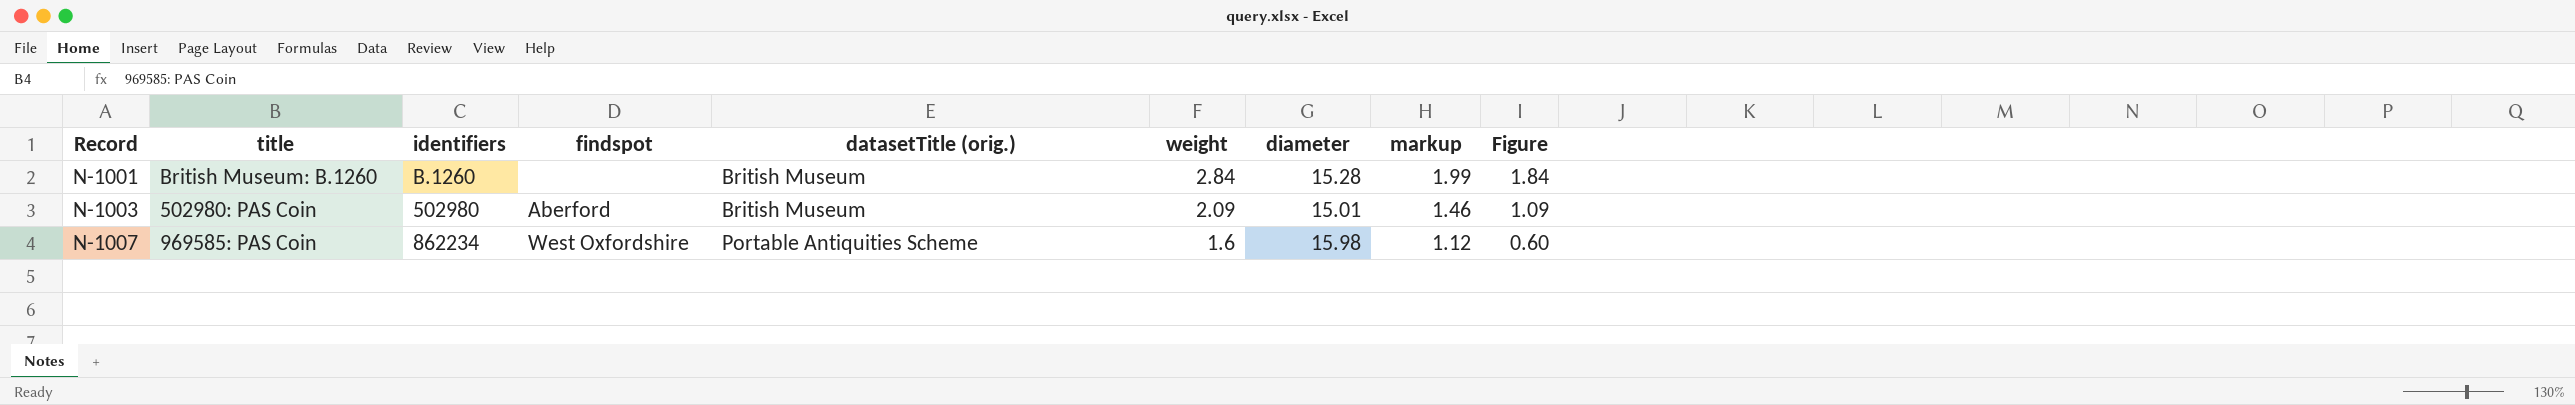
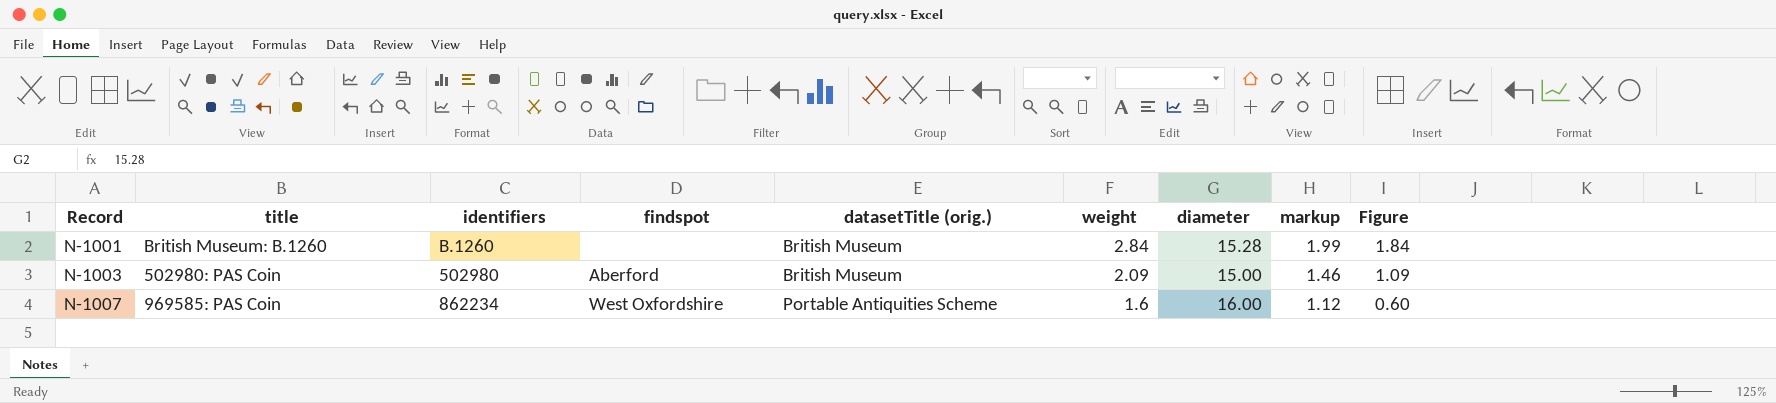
N-1003 | diameter: 15.01 -> 15.00
N-1007 | diameter: 15.98 -> 16.00

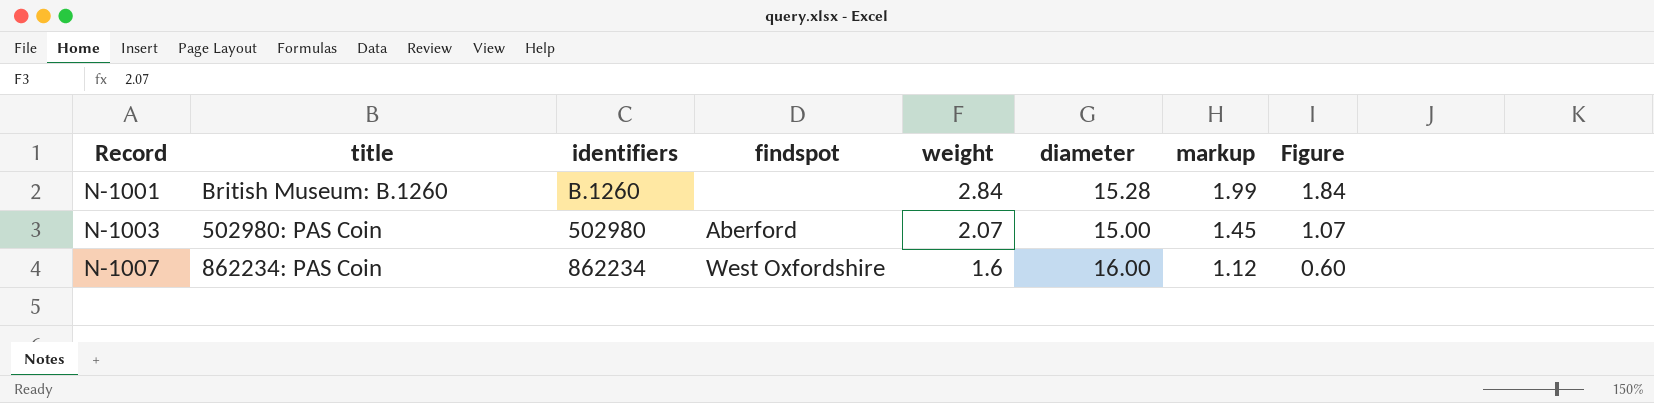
column datasetTitle (orig.) | position: 5 -> none
N-1003 | weight: 2.09 -> 2.07
N-1003 | markup: 1.46 -> 1.45
N-1003 | Figure: 1.09 -> 1.07
N-1007 | title: 969585: PAS Coin -> 862234: PAS Coin

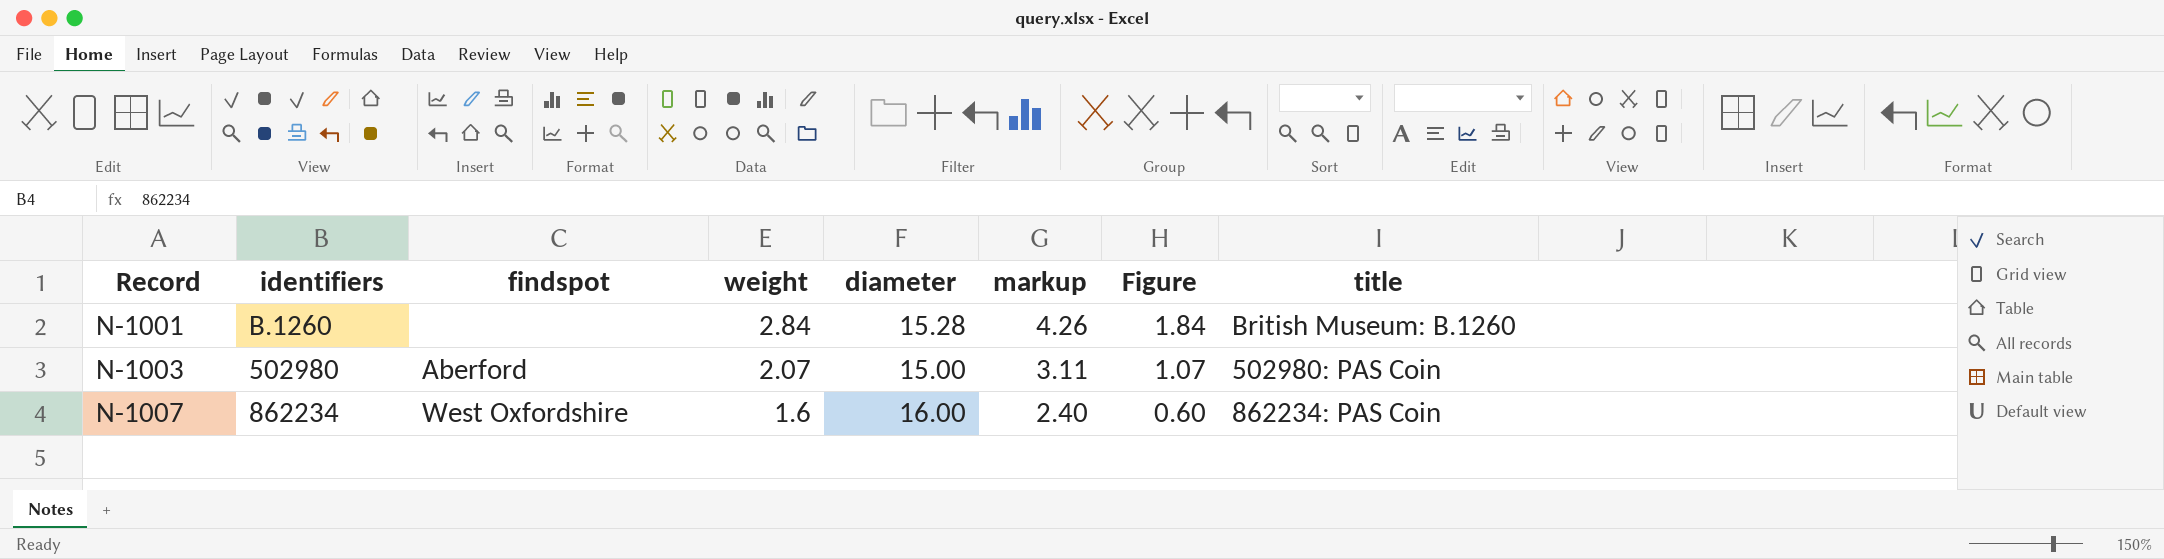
column markup | formula: [weight] * 0.7 -> [weight] * 1.5
column title | position: 2 -> 8

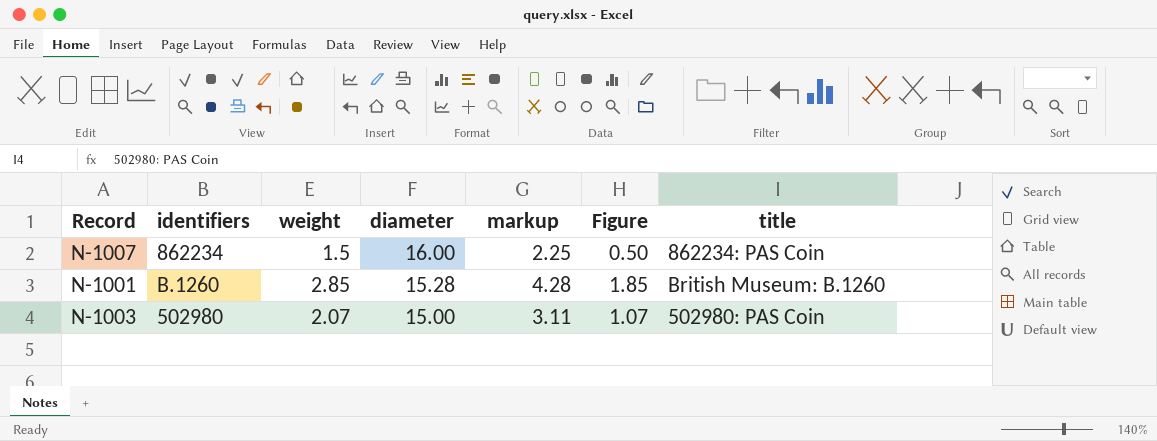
row order: Record ascending -> diameter descending
column findspot | position: 3 -> none
N-1007 | weight: 1.6 -> 1.5
N-1007 | markup: 2.40 -> 2.25
N-1007 | Figure: 0.60 -> 0.50
N-1001 | weight: 2.84 -> 2.85
N-1001 | markup: 4.26 -> 4.28
N-1001 | Figure: 1.84 -> 1.85

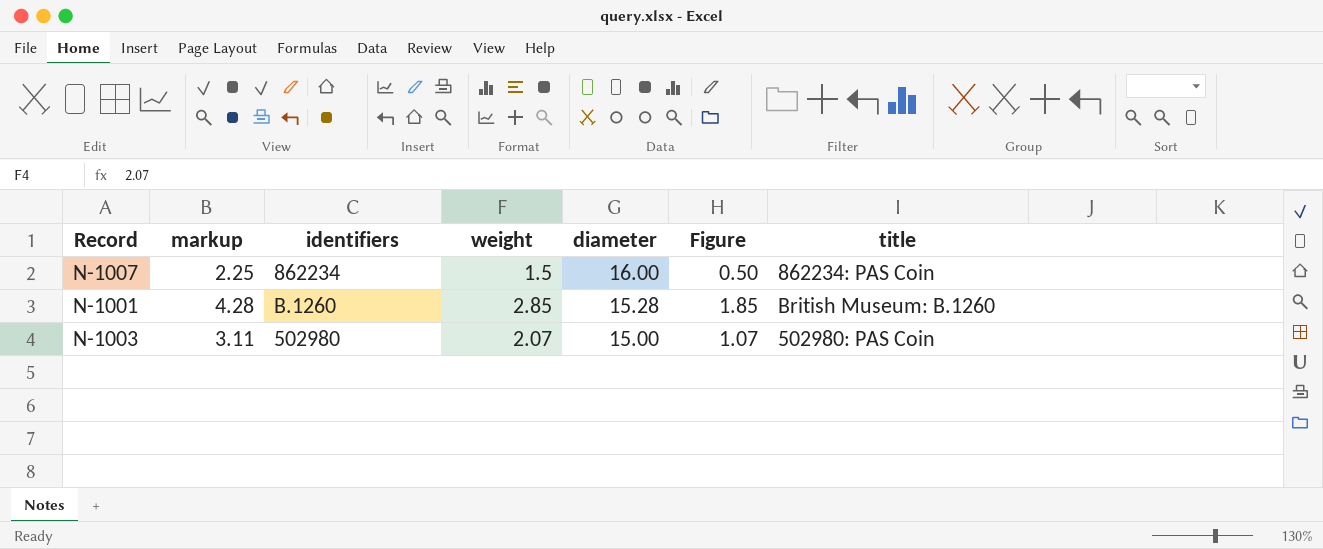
column markup | position: 5 -> 2

